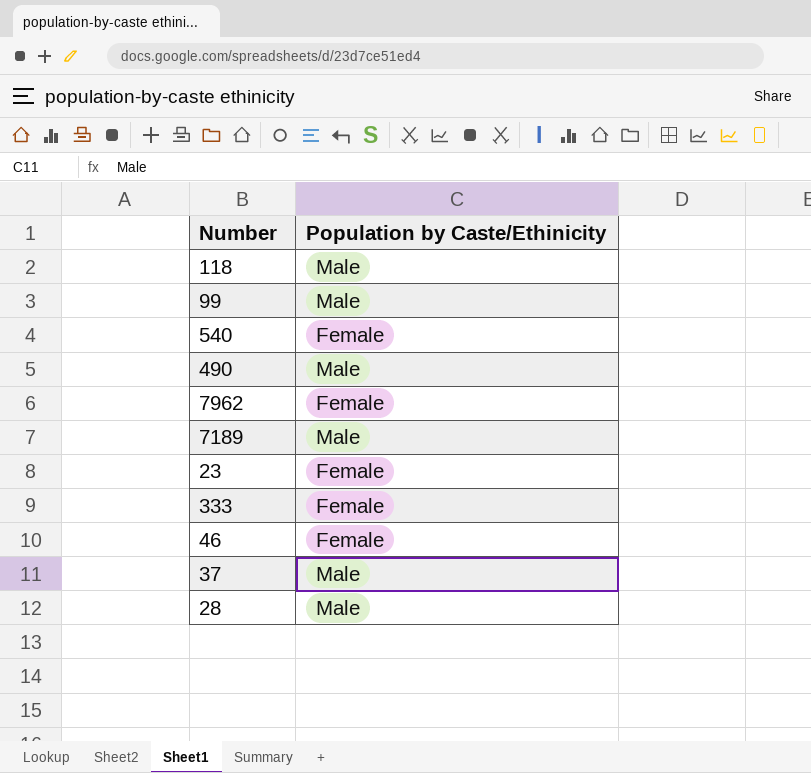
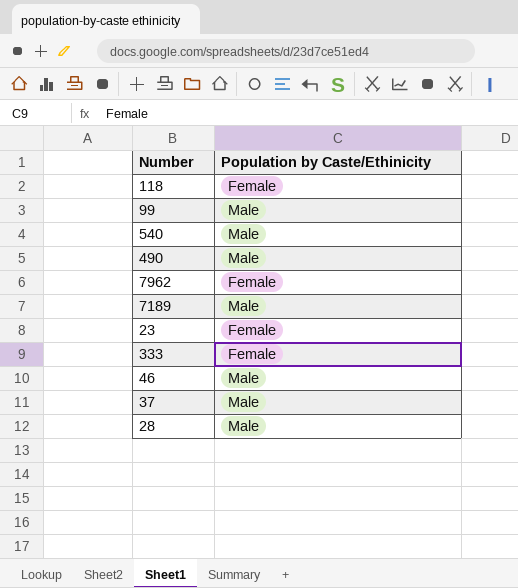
118 | Population by Caste/Ethinicity: Male -> Female
540 | Population by Caste/Ethinicity: Female -> Male
46 | Population by Caste/Ethinicity: Female -> Male

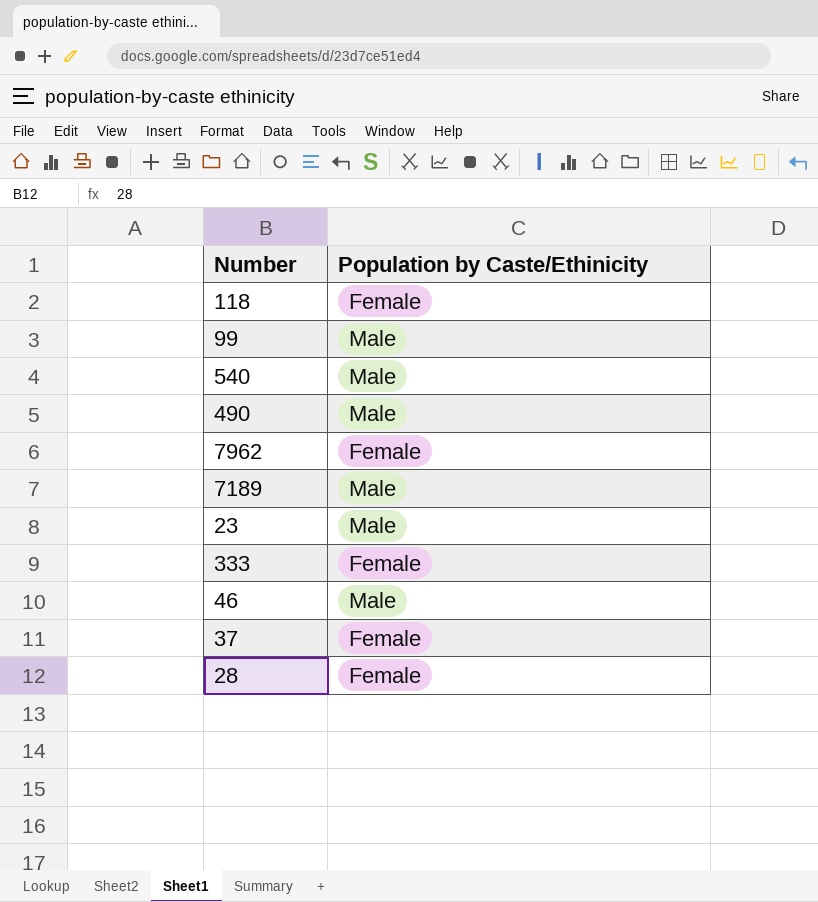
23 | Population by Caste/Ethinicity: Female -> Male
37 | Population by Caste/Ethinicity: Male -> Female
28 | Population by Caste/Ethinicity: Male -> Female

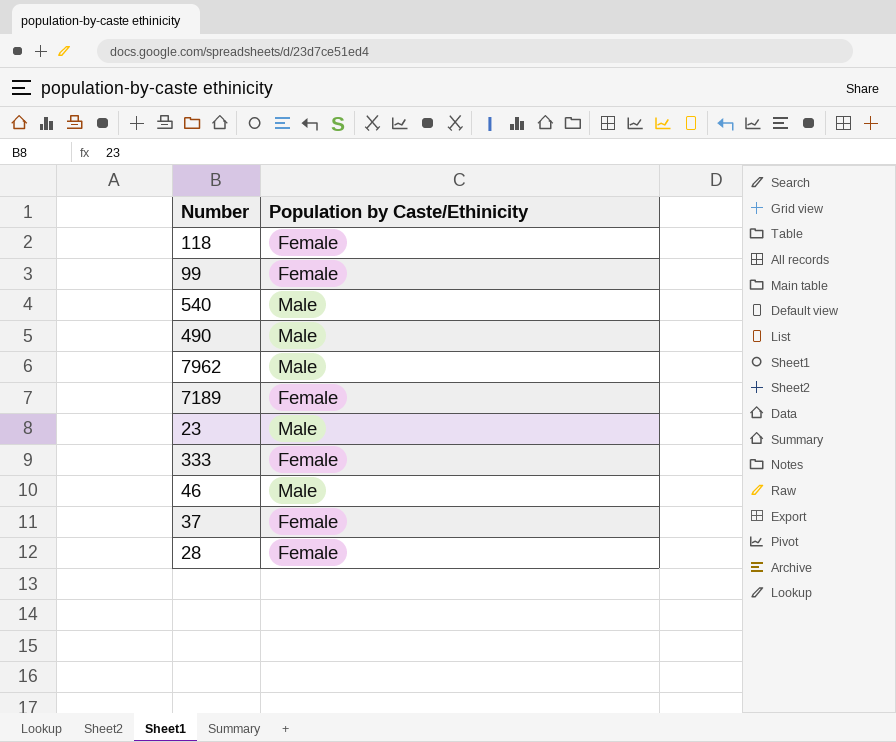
99 | Population by Caste/Ethinicity: Male -> Female
7962 | Population by Caste/Ethinicity: Female -> Male
7189 | Population by Caste/Ethinicity: Male -> Female

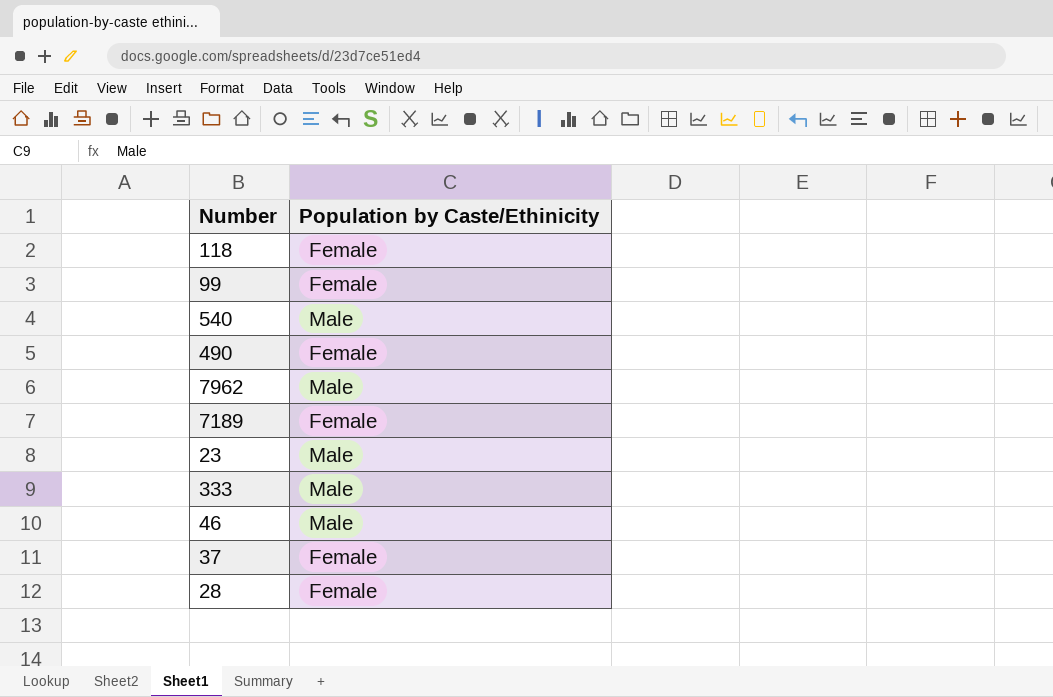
490 | Population by Caste/Ethinicity: Male -> Female
333 | Population by Caste/Ethinicity: Female -> Male

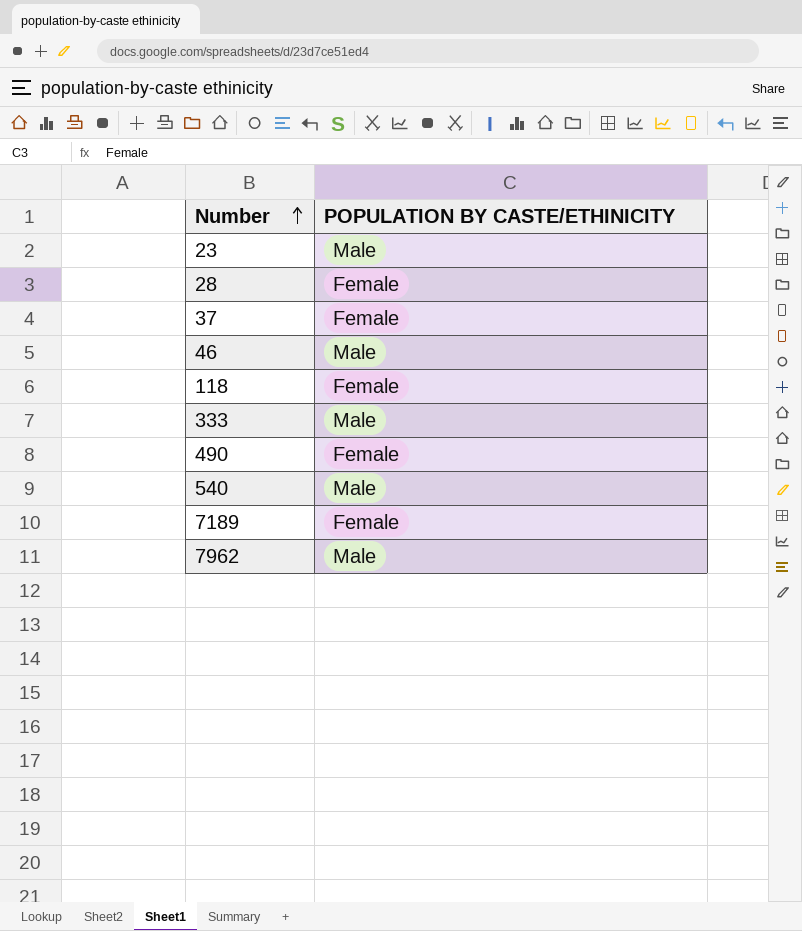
row order: none -> Number ascending
column name: Population by Caste/Ethinicity -> POPULATION BY CASTE/ETHINICITY
row 99: Female -> none

